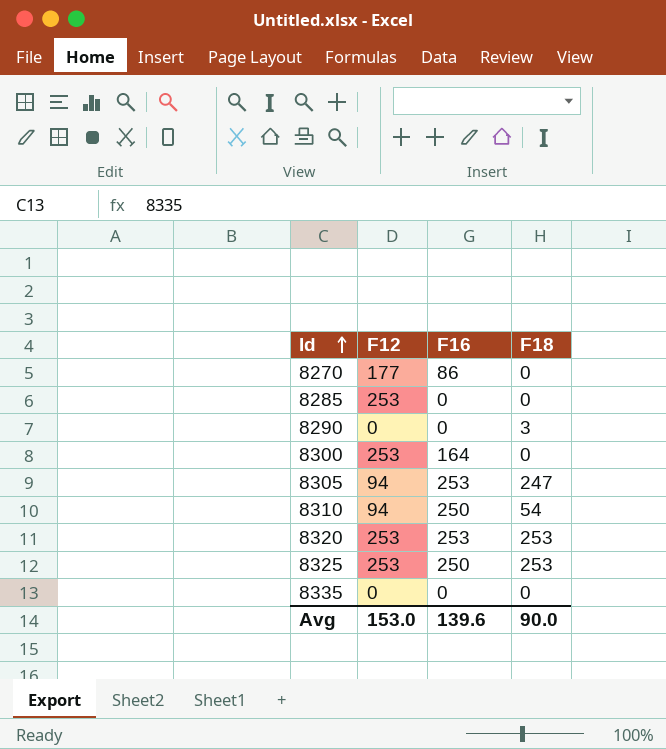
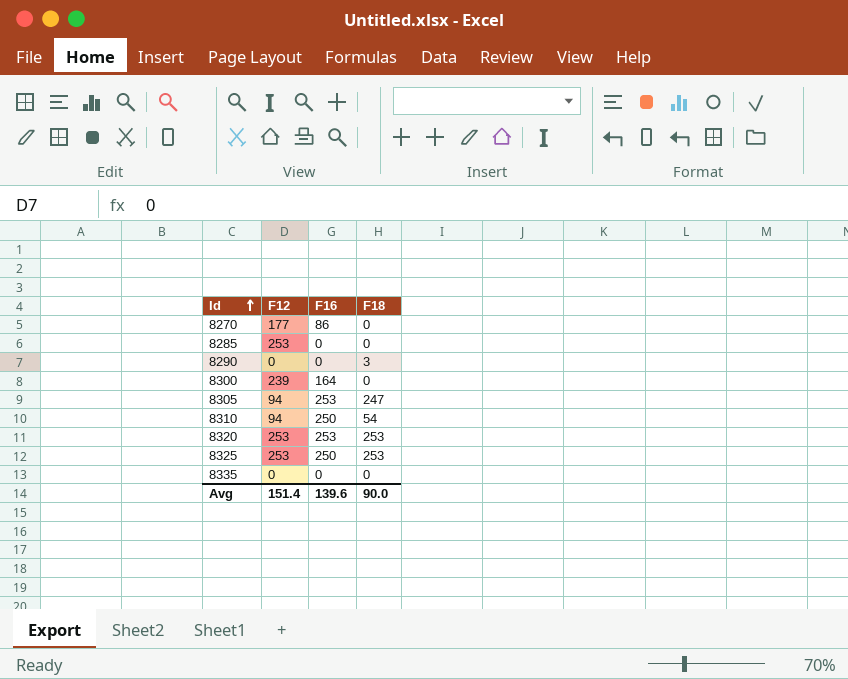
8300 | F12: 253 -> 239
Avg | F12: 153.0 -> 151.4

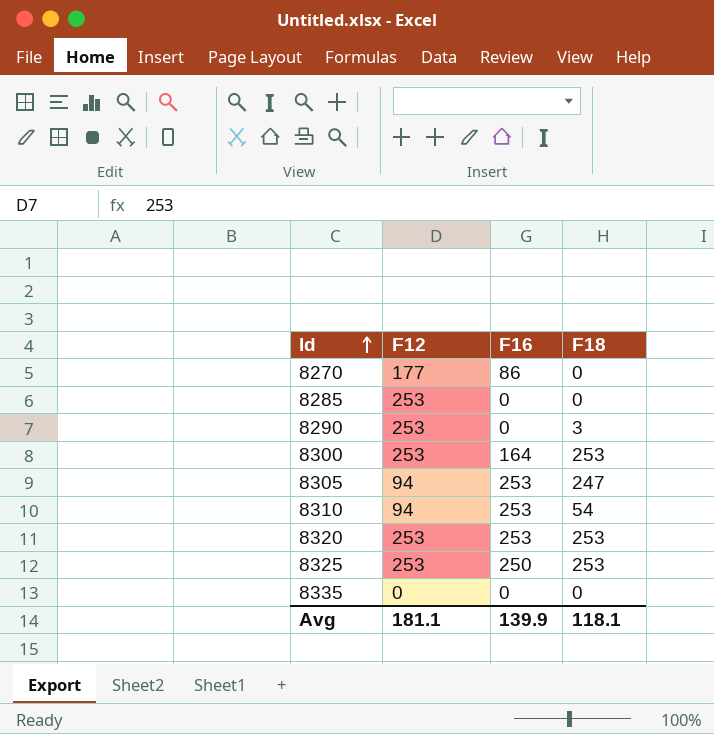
8290 | F12: 0 -> 253
8300 | F12: 239 -> 253
8300 | F18: 0 -> 253
8310 | F16: 250 -> 253
Avg | F12: 151.4 -> 181.1
Avg | F16: 139.6 -> 139.9
Avg | F18: 90.0 -> 118.1

